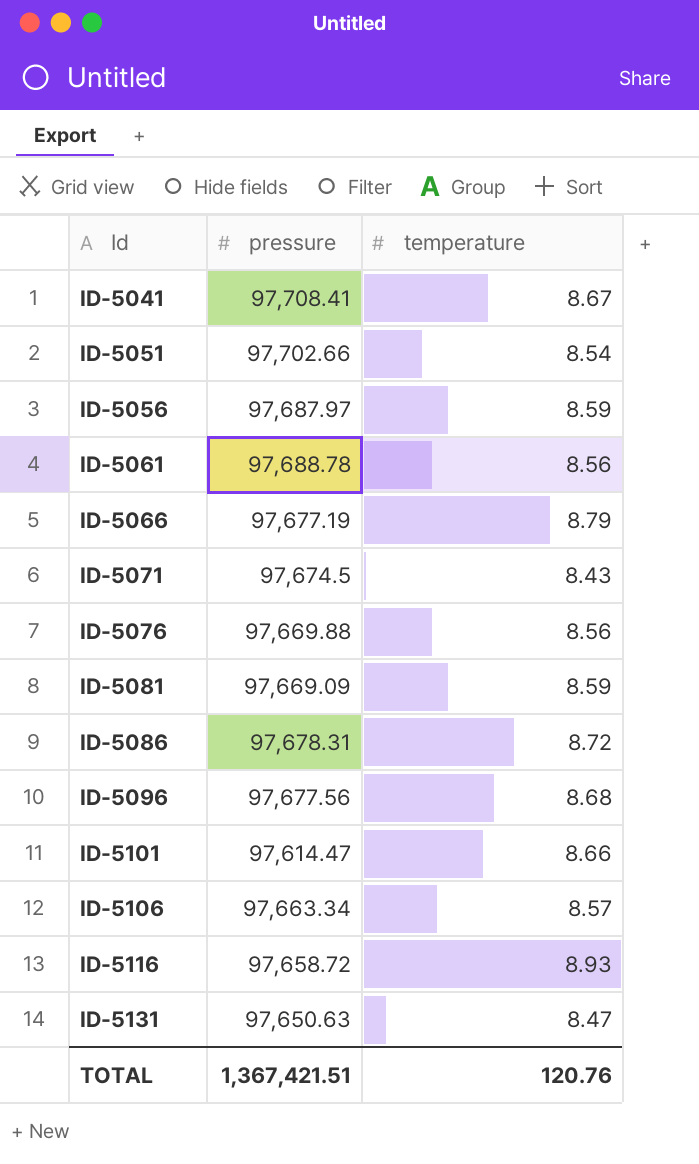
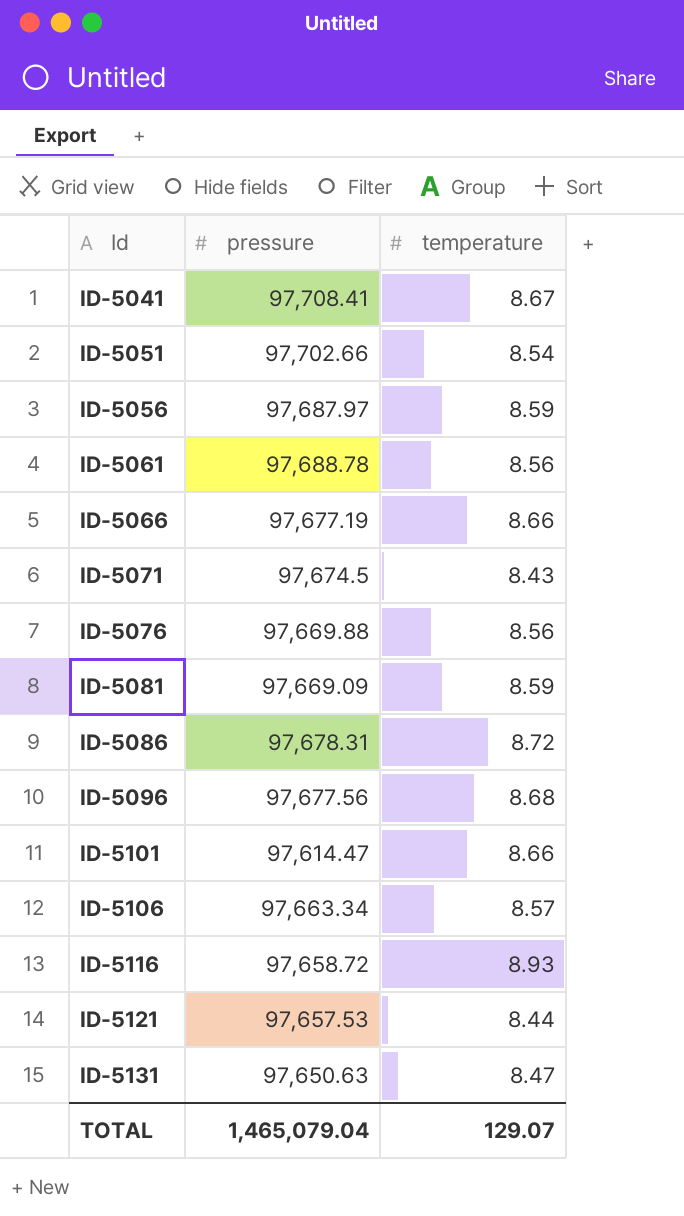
ID-5066 | temperature: 8.79 -> 8.66
row ID-5121: none -> 97,657.53 | 8.44
TOTAL | pressure: 1,367,421.51 -> 1,465,079.04
TOTAL | temperature: 120.76 -> 129.07

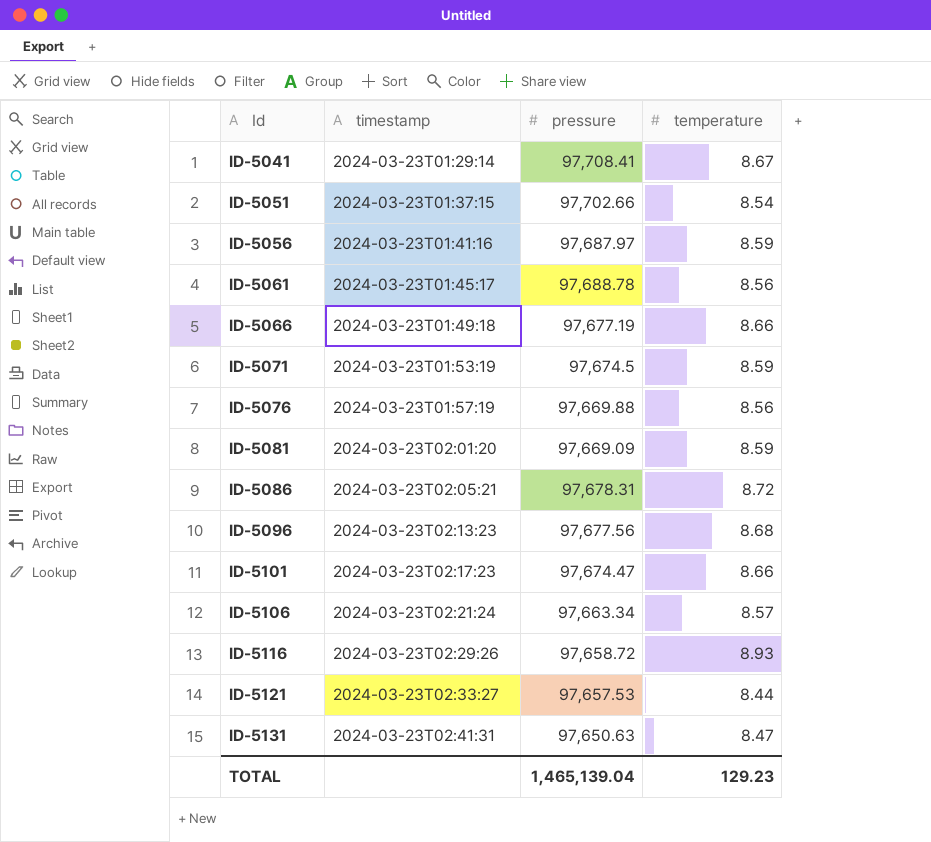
column timestamp | position: none -> 2
ID-5071 | temperature: 8.43 -> 8.59
ID-5101 | pressure: 97,614.47 -> 97,674.47
TOTAL | pressure: 1,465,079.04 -> 1,465,139.04
TOTAL | temperature: 129.07 -> 129.23

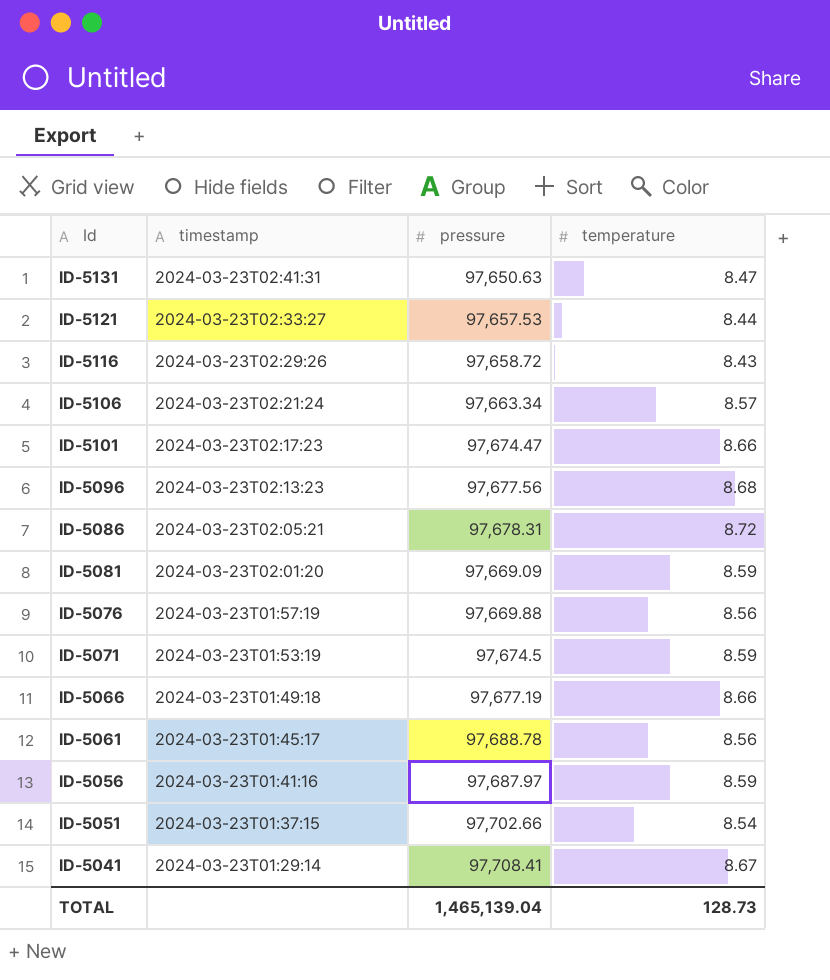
row order: Id ascending -> Id descending
ID-5116 | temperature: 8.93 -> 8.43
TOTAL | temperature: 129.23 -> 128.73

